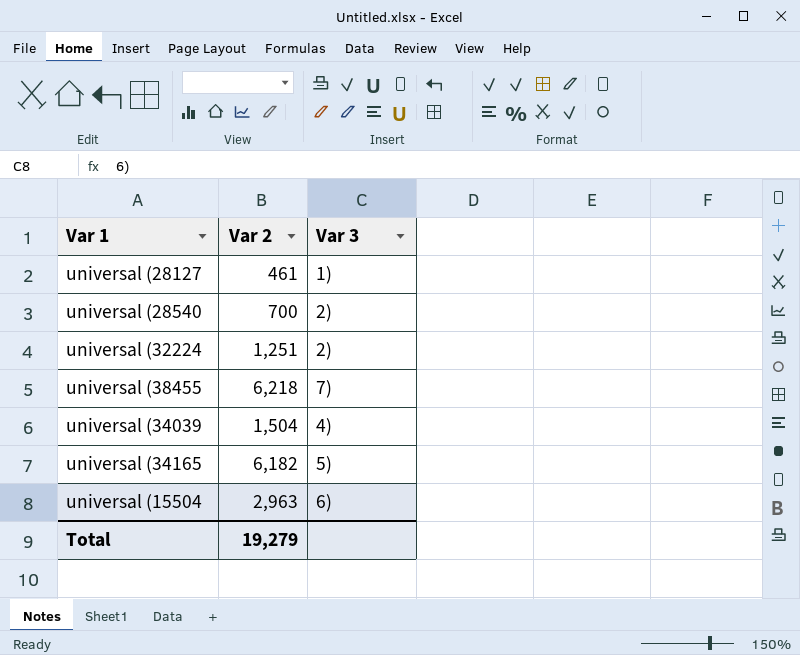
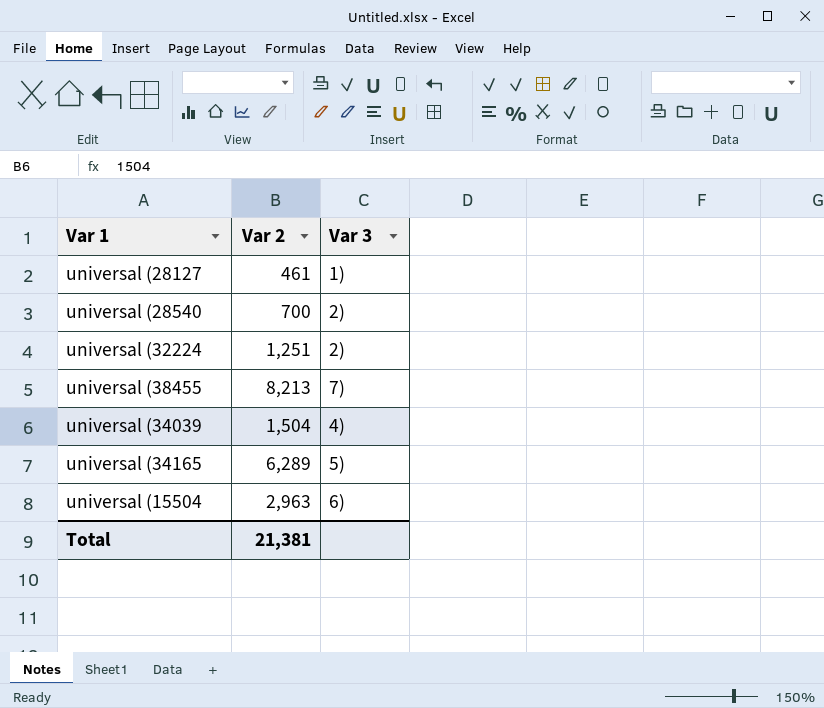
universal (38455 | Var 2: 6,218 -> 8,213
universal (34165 | Var 2: 6,182 -> 6,289
Total | Var 2: 19,279 -> 21,381

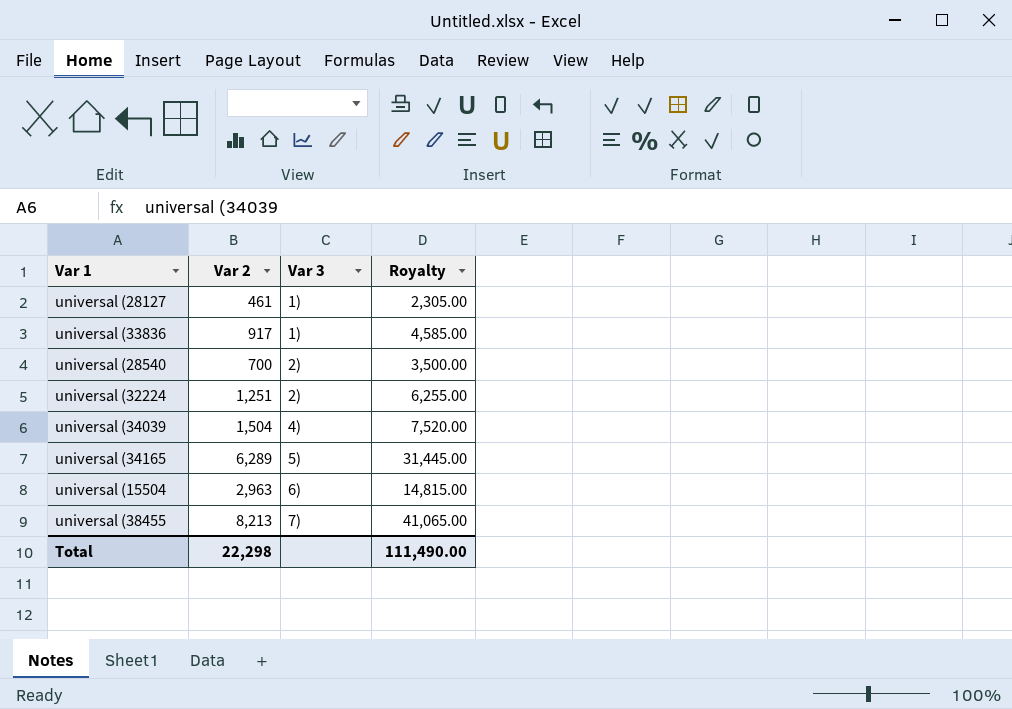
row order: none -> Var 3 ascending
column Royalty | formula: none -> [Var 2] * 5
row universal (33836: none -> 917 | 1) | 4,585.00
Total | Var 2: 21,381 -> 22,298

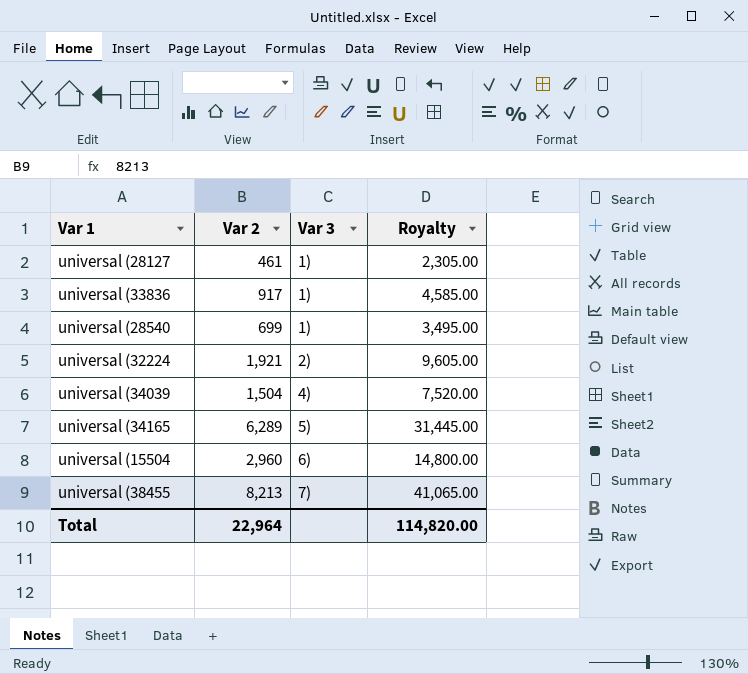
universal (28540 | Var 2: 700 -> 699
universal (28540 | Var 3: 2) -> 1)
universal (28540 | Royalty: 3,500.00 -> 3,495.00
universal (32224 | Var 2: 1,251 -> 1,921
universal (32224 | Royalty: 6,255.00 -> 9,605.00
universal (15504 | Var 2: 2,963 -> 2,960
universal (15504 | Royalty: 14,815.00 -> 14,800.00
Total | Var 2: 22,298 -> 22,964
Total | Royalty: 111,490.00 -> 114,820.00

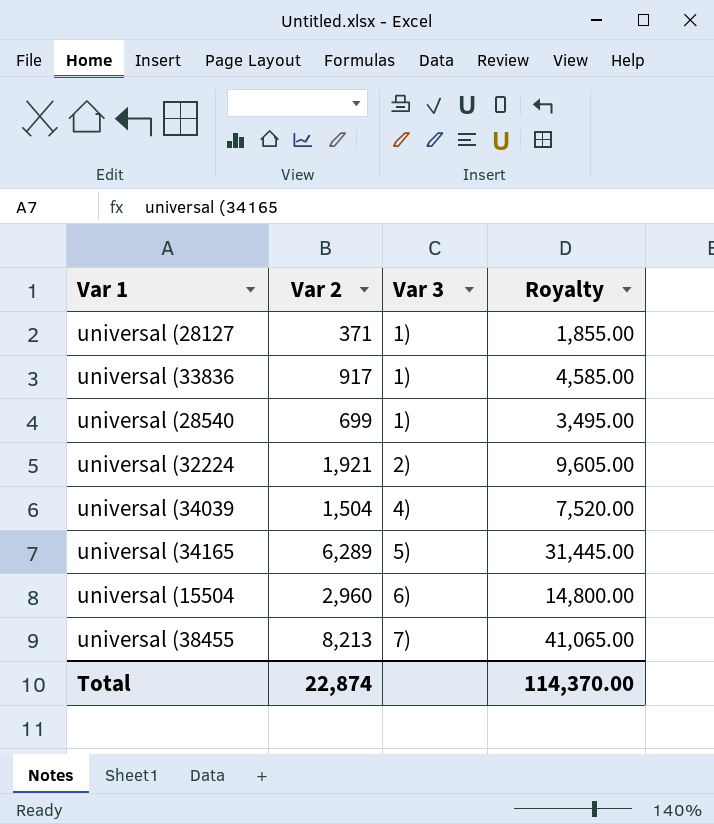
universal (28127 | Var 2: 461 -> 371
universal (28127 | Royalty: 2,305.00 -> 1,855.00
Total | Var 2: 22,964 -> 22,874
Total | Royalty: 114,820.00 -> 114,370.00

